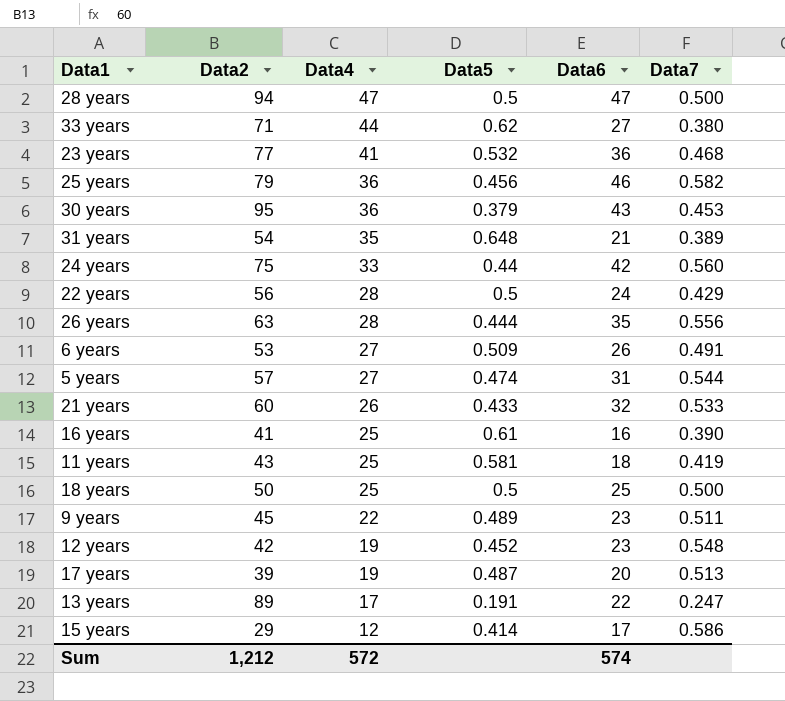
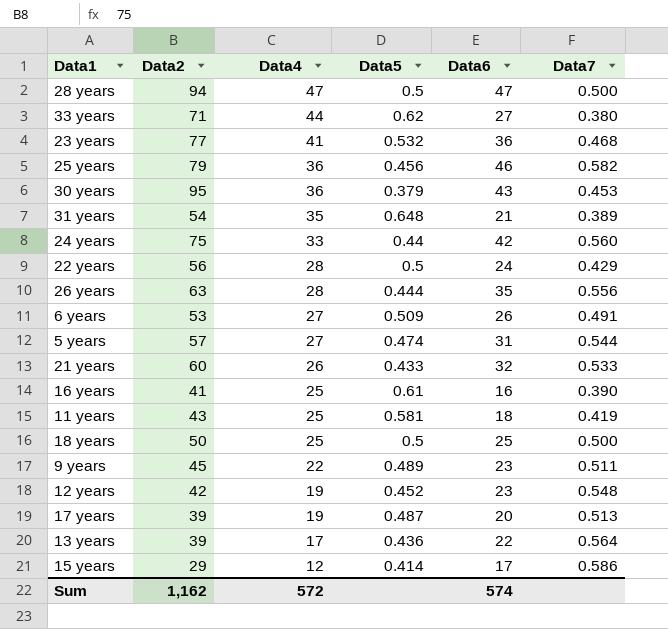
13 years | Data2: 89 -> 39
13 years | Data5: 0.191 -> 0.436
13 years | Data7: 0.247 -> 0.564
Sum | Data2: 1,212 -> 1,162

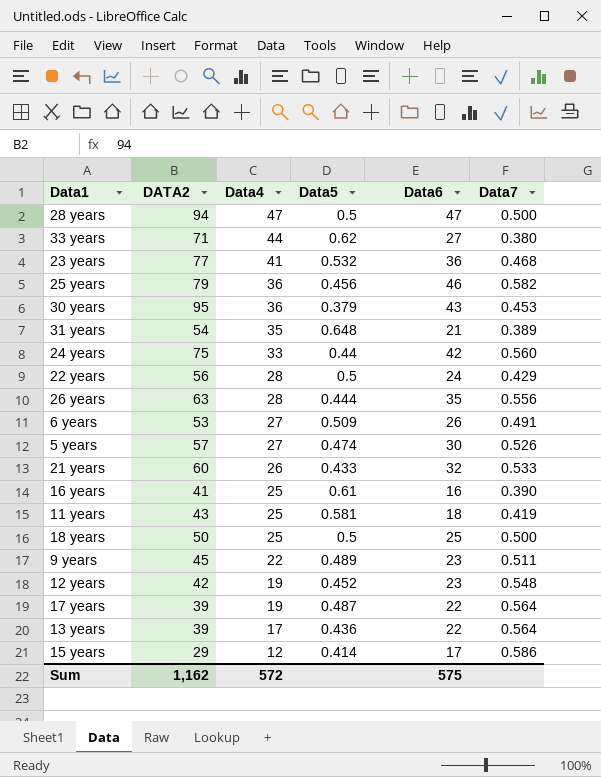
column name: Data2 -> DATA2
5 years | Data6: 31 -> 30
5 years | Data7: 0.544 -> 0.526
17 years | Data6: 20 -> 22
17 years | Data7: 0.513 -> 0.564
Sum | Data6: 574 -> 575

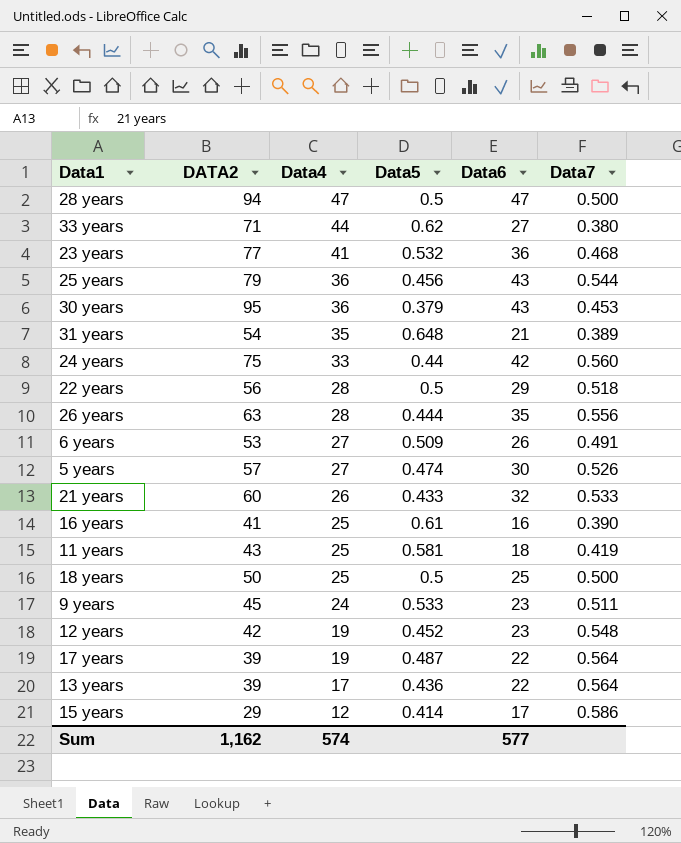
25 years | Data6: 46 -> 43
25 years | Data7: 0.582 -> 0.544
22 years | Data6: 24 -> 29
22 years | Data7: 0.429 -> 0.518
9 years | Data4: 22 -> 24
9 years | Data5: 0.489 -> 0.533
Sum | Data4: 572 -> 574
Sum | Data6: 575 -> 577

